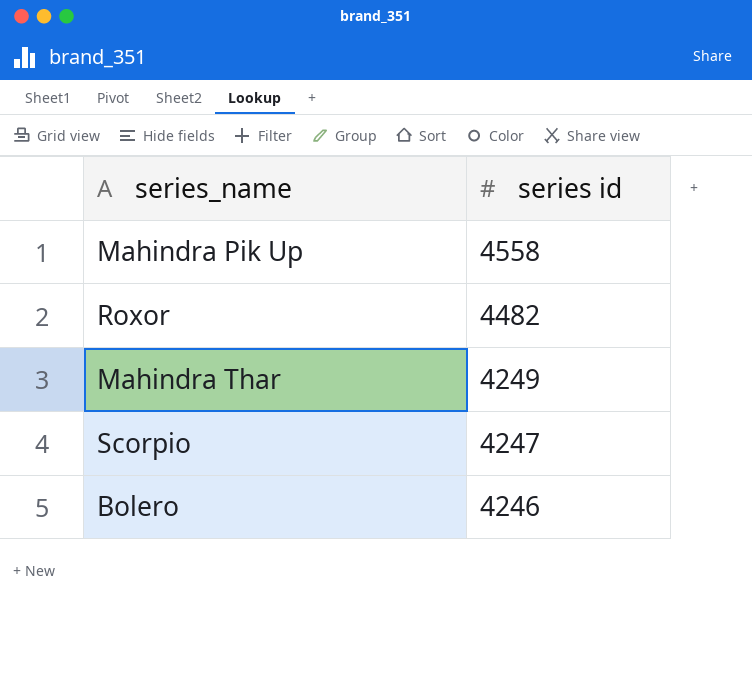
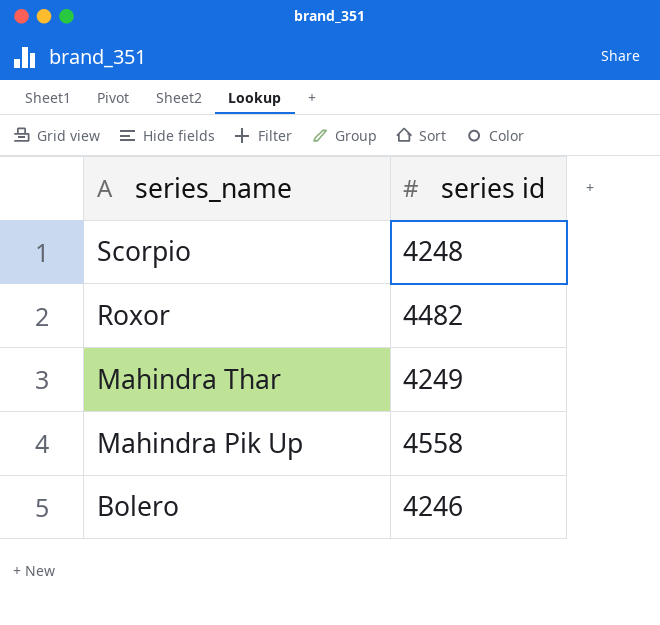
row order: series id descending -> series_name descending
Scorpio | series id: 4247 -> 4248

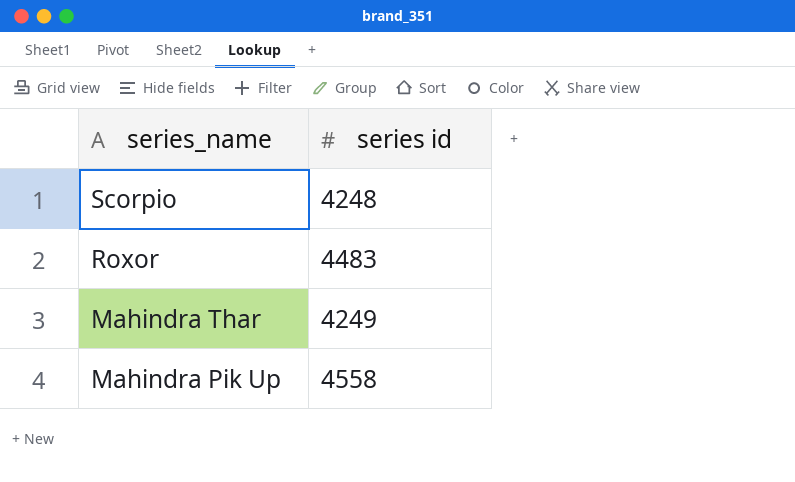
row Bolero: 4246 -> none
Roxor | series id: 4482 -> 4483

